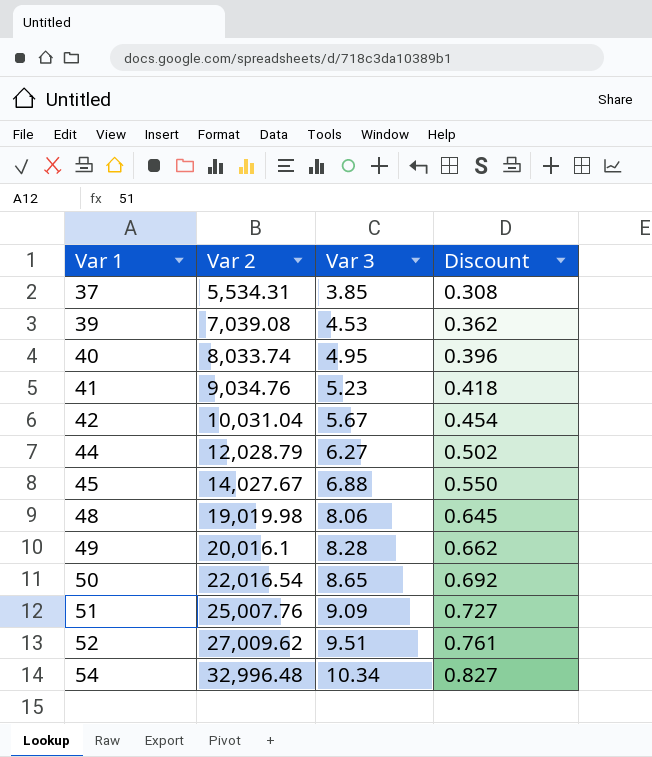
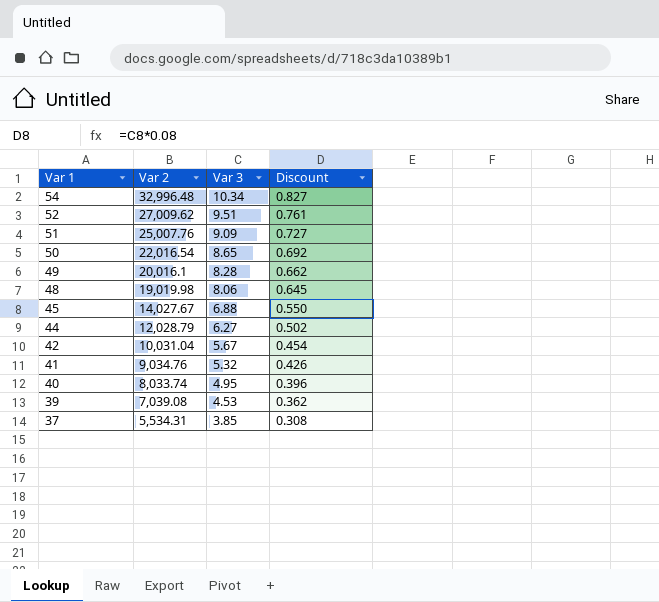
row order: Var 1 ascending -> Var 1 descending
41 | Var 3: 5.23 -> 5.32
41 | Discount: 0.418 -> 0.426

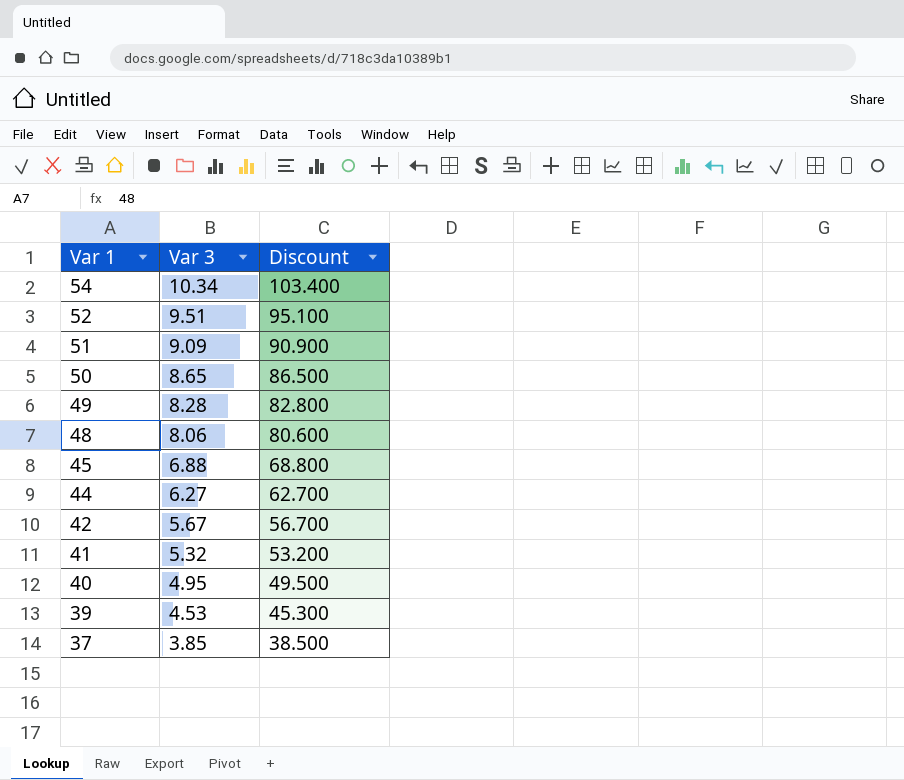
column Var 2 | position: 2 -> none
column Discount | formula: [Var 3] * 0.08 -> [Var 3] * 10

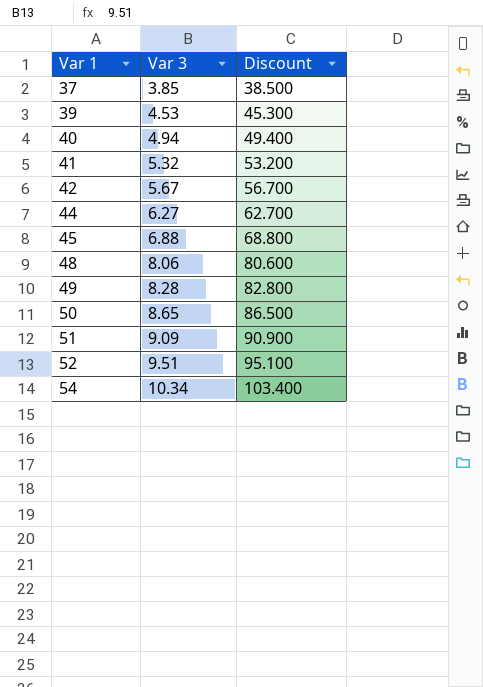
row order: Var 1 descending -> Var 1 ascending
40 | Var 3: 4.95 -> 4.94
40 | Discount: 49.500 -> 49.400

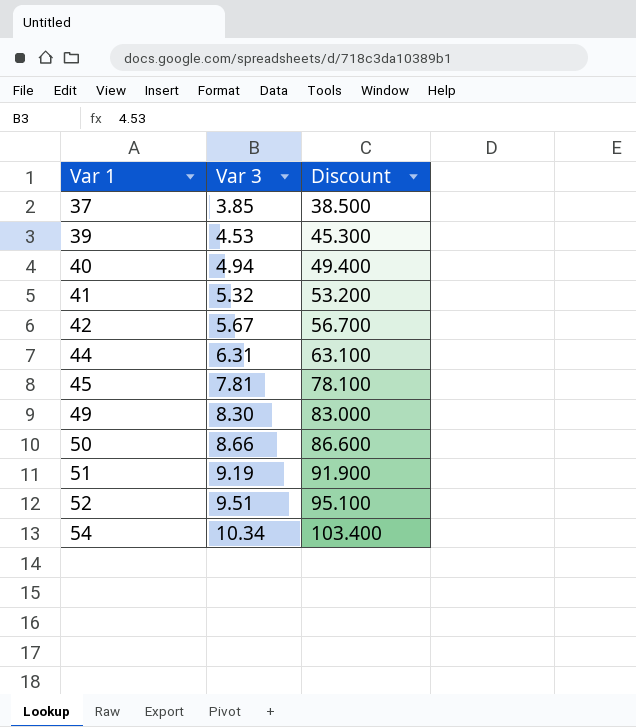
row 48: 8.06 | 80.600 -> none
44 | Var 3: 6.27 -> 6.31
44 | Discount: 62.700 -> 63.100
45 | Var 3: 6.88 -> 7.81
45 | Discount: 68.800 -> 78.100
49 | Var 3: 8.28 -> 8.30
49 | Discount: 82.800 -> 83.000
50 | Var 3: 8.65 -> 8.66
50 | Discount: 86.500 -> 86.600
51 | Var 3: 9.09 -> 9.19
51 | Discount: 90.900 -> 91.900

